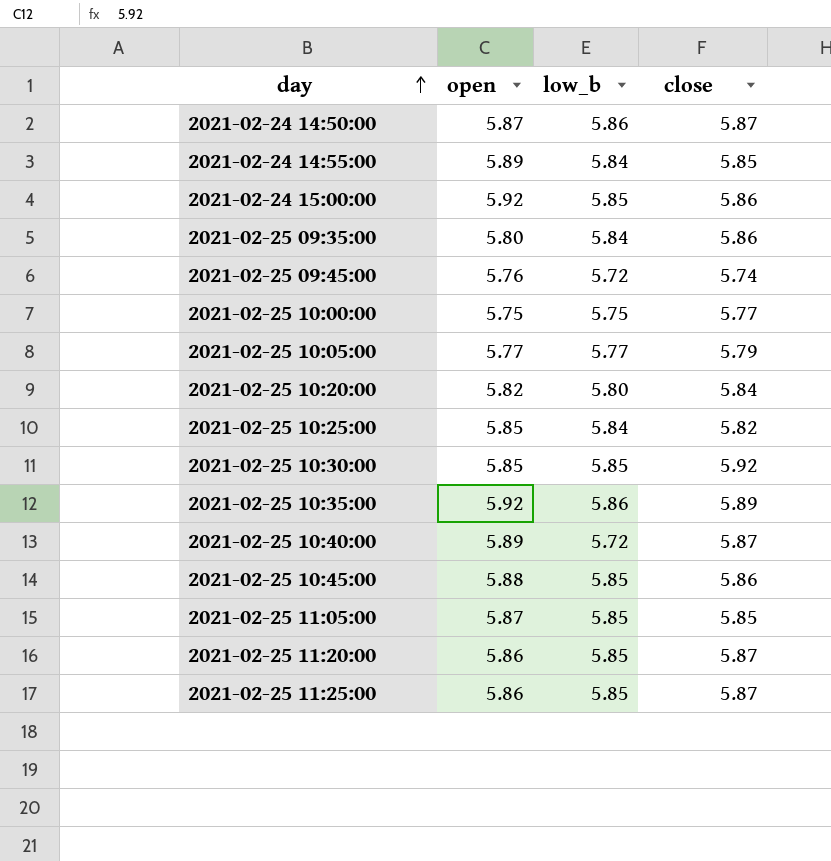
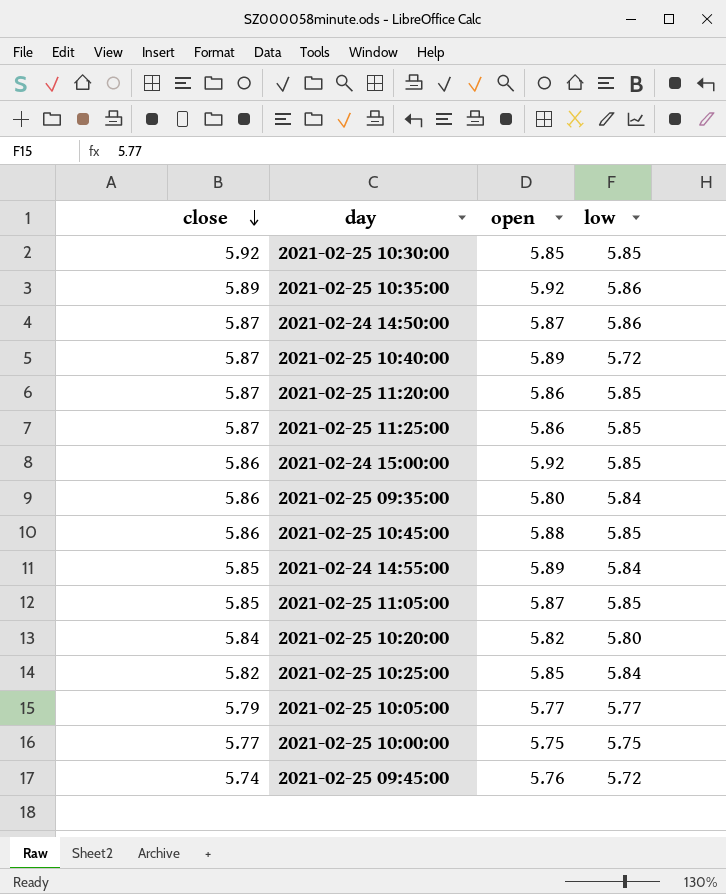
row order: day ascending -> close descending
column close | position: 4 -> 1
column name: low_b -> low

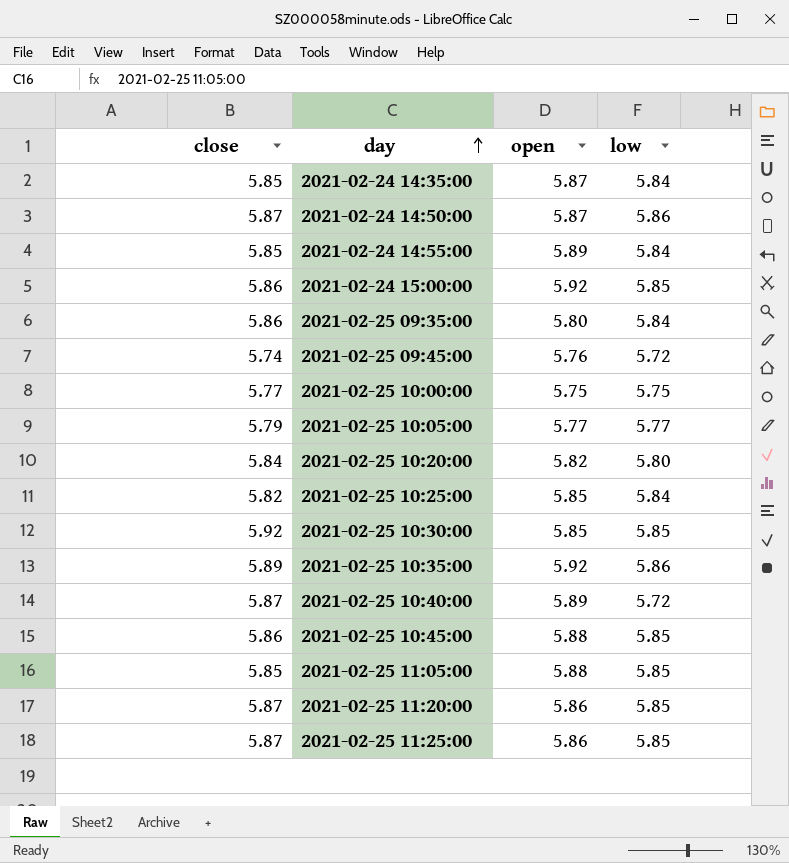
row order: close descending -> day ascending
row 2021-02-24 14:35:00: none -> 5.85 | 5.87 | 5.84
2021-02-25 11:05:00 | open: 5.87 -> 5.88

